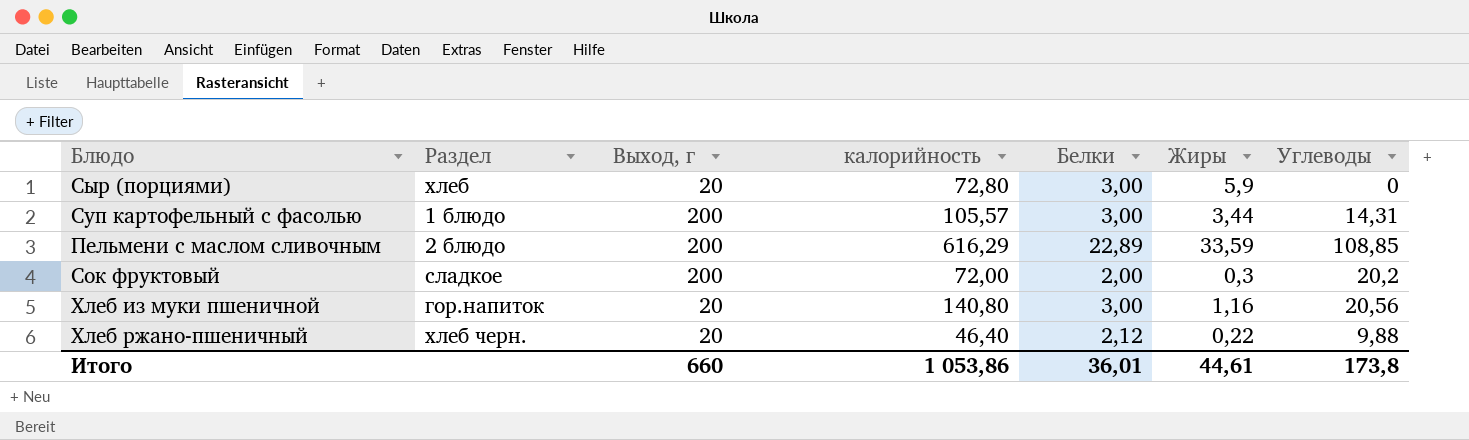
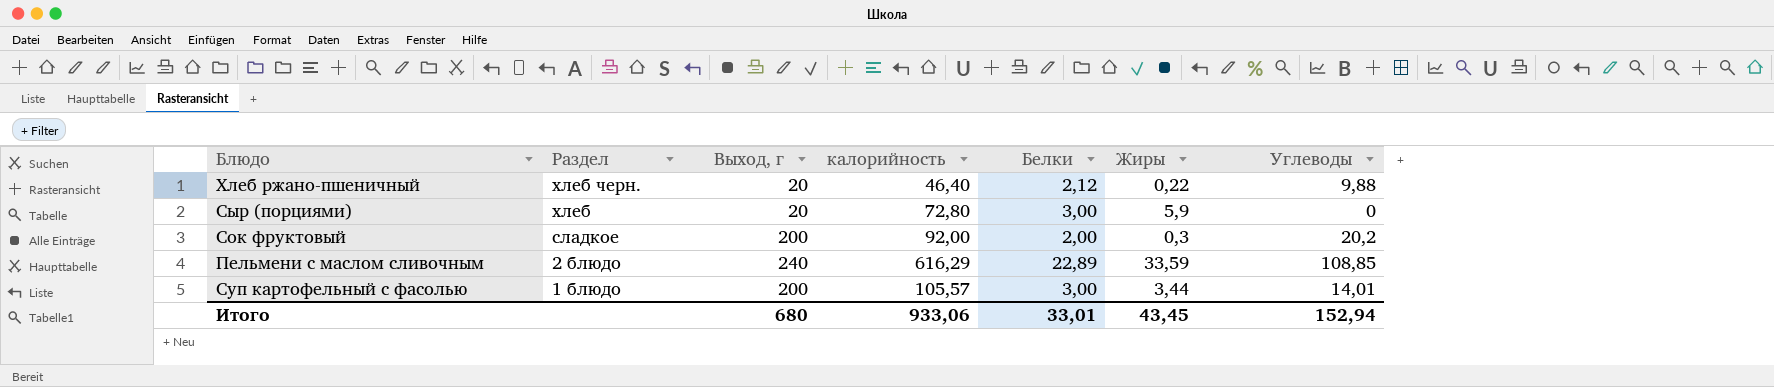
row order: none -> Раздел descending
row Хлеб из муки пшеничной: гор.напиток | 20 | 140,80 | 3,00 | 1,16 | 20,56 -> none
Сок фруктовый | калорийность: 72,00 -> 92,00
Пельмени с маслом сливочным | Выход, г: 200 -> 240
Суп картофельный с фасолью | Углеводы: 14,31 -> 14,01
Итого | Выход, г: 660 -> 680
Итого | калорийность: 1 053,86 -> 933,06
Итого | Белки: 36,01 -> 33,01
Итого | Жиры: 44,61 -> 43,45
Итого | Углеводы: 173,8 -> 152,94

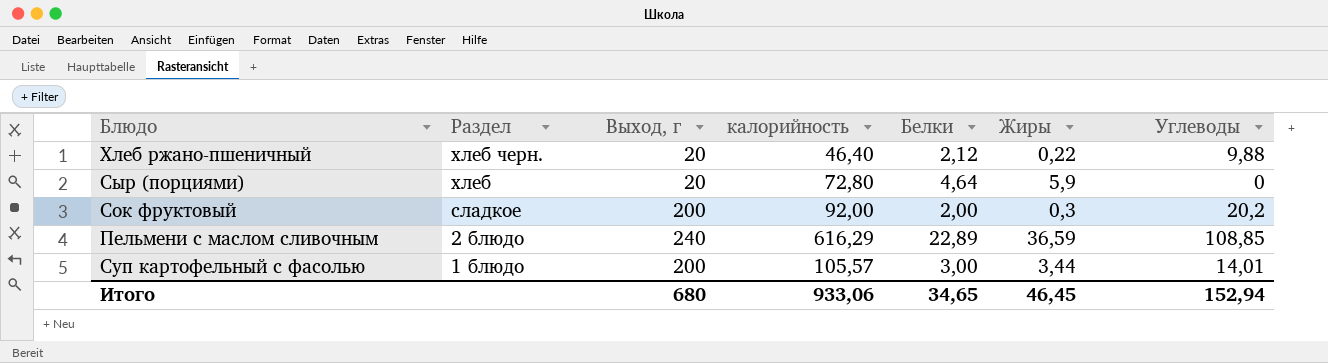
Сыр (порциями) | Белки: 3,00 -> 4,64
Пельмени с маслом сливочным | Жиры: 33,59 -> 36,59
Итого | Белки: 33,01 -> 34,65
Итого | Жиры: 43,45 -> 46,45

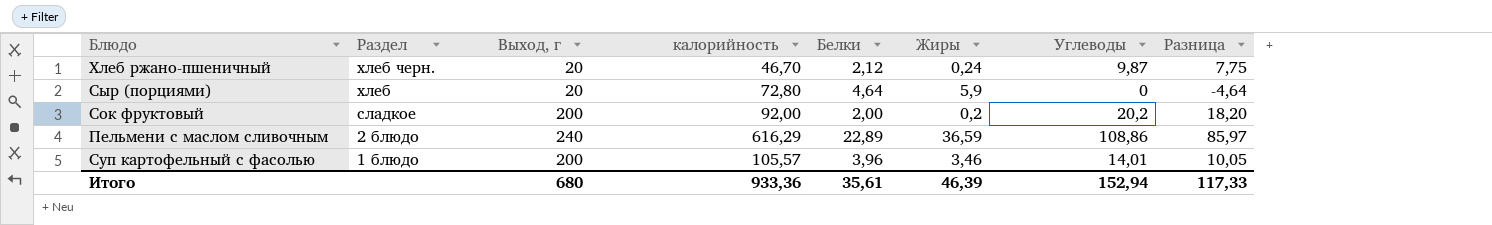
column Разница | formula: none -> [Углеводы] - [Белки]
Хлеб ржано-пшеничный | калорийность: 46,40 -> 46,70
Хлеб ржано-пшеничный | Жиры: 0,22 -> 0,24
Хлеб ржано-пшеничный | Углеводы: 9,88 -> 9,87
Сок фруктовый | Жиры: 0,3 -> 0,2
Пельмени с маслом сливочным | Углеводы: 108,85 -> 108,86
Суп картофельный с фасолью | Белки: 3,00 -> 3,96
Суп картофельный с фасолью | Жиры: 3,44 -> 3,46
Итого | калорийность: 933,06 -> 933,36
Итого | Белки: 34,65 -> 35,61
Итого | Жиры: 46,45 -> 46,39

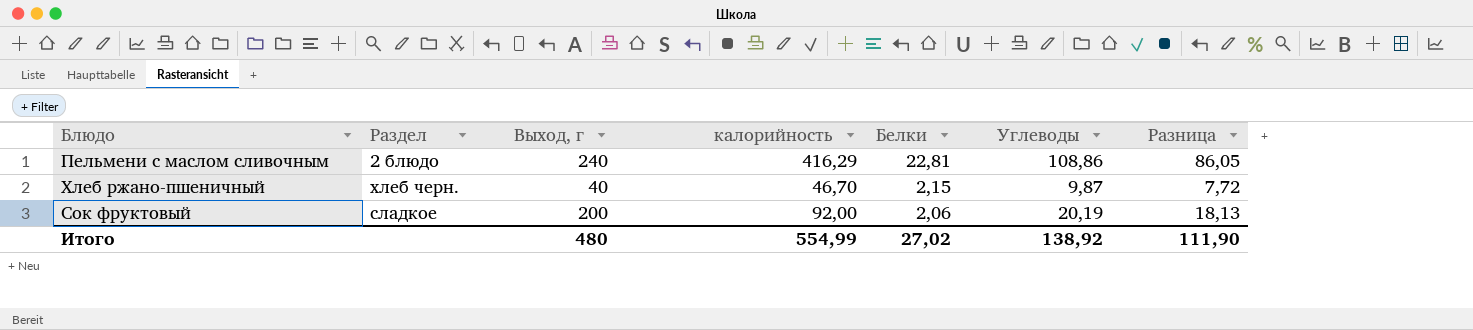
row order: Раздел descending -> Белки descending
column Жиры | position: 6 -> none
row Сыр (порциями): хлеб | 20 | 72,80 | 4,64 | 5,9 | 0 | -4,64 -> none
row Суп картофельный с фасолью: 1 блюдо | 200 | 105,57 | 3,96 | 3,46 | 14,01 | 10,05 -> none
Пельмени с маслом сливочным | калорийность: 616,29 -> 416,29
Пельмени с маслом сливочным | Белки: 22,89 -> 22,81
Пельмени с маслом сливочным | Разница: 85,97 -> 86,05
Хлеб ржано-пшеничный | Выход, г: 20 -> 40
Хлеб ржано-пшеничный | Белки: 2,12 -> 2,15
Хлеб ржано-пшеничный | Разница: 7,75 -> 7,72
Сок фруктовый | Белки: 2,00 -> 2,06
Сок фруктовый | Углеводы: 20,2 -> 20,19
Сок фруктовый | Разница: 18,20 -> 18,13
Итого | Выход, г: 680 -> 480
Итого | калорийность: 933,36 -> 554,99
Итого | Белки: 35,61 -> 27,02
Итого | Углеводы: 152,94 -> 138,92
Итого | Разница: 117,33 -> 111,90

